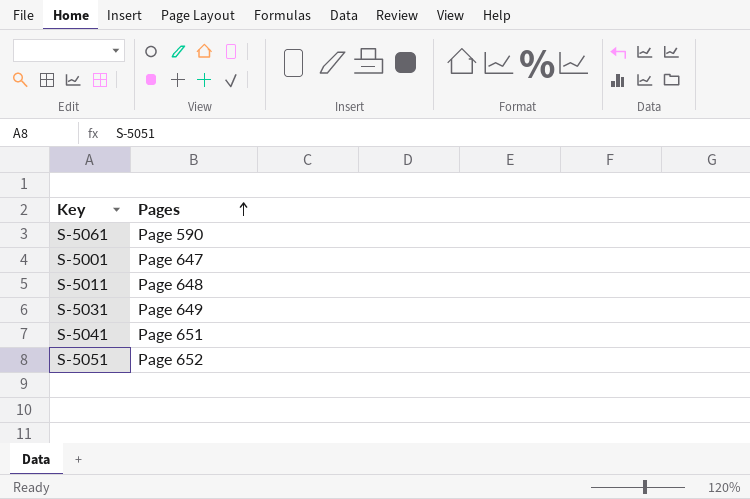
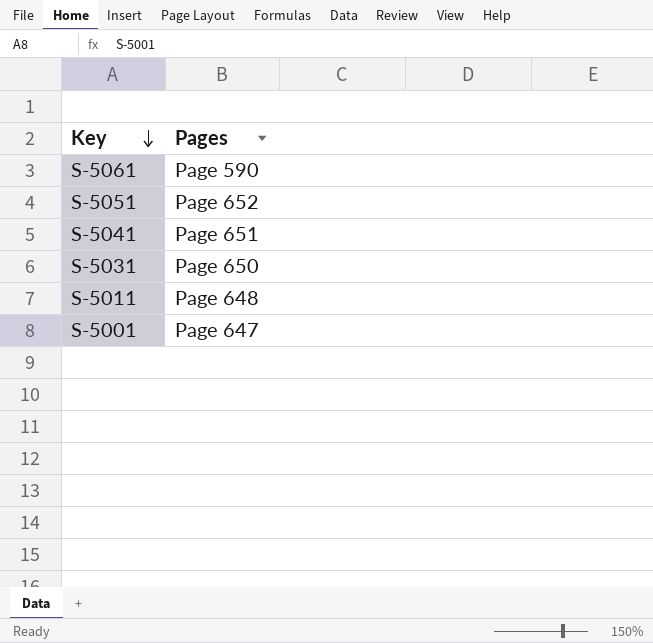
row order: Pages ascending -> Key descending
S-5031 | Pages: Page 649 -> Page 650

